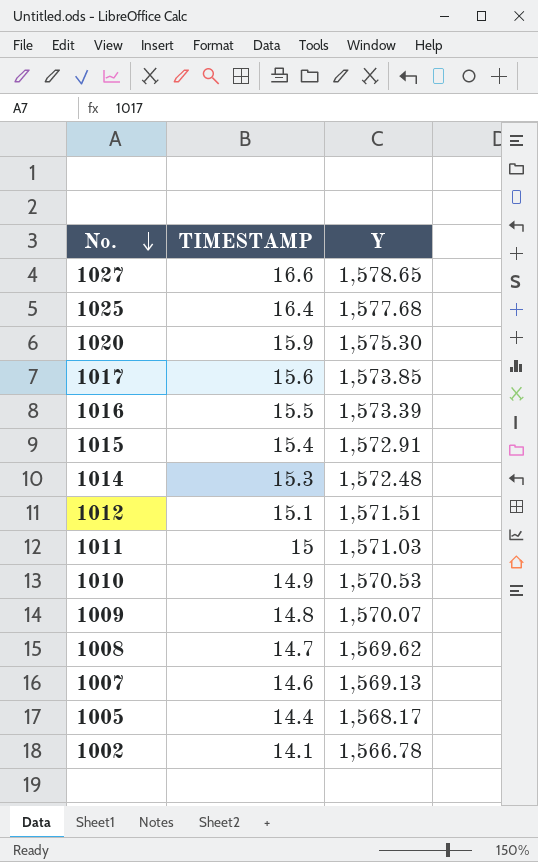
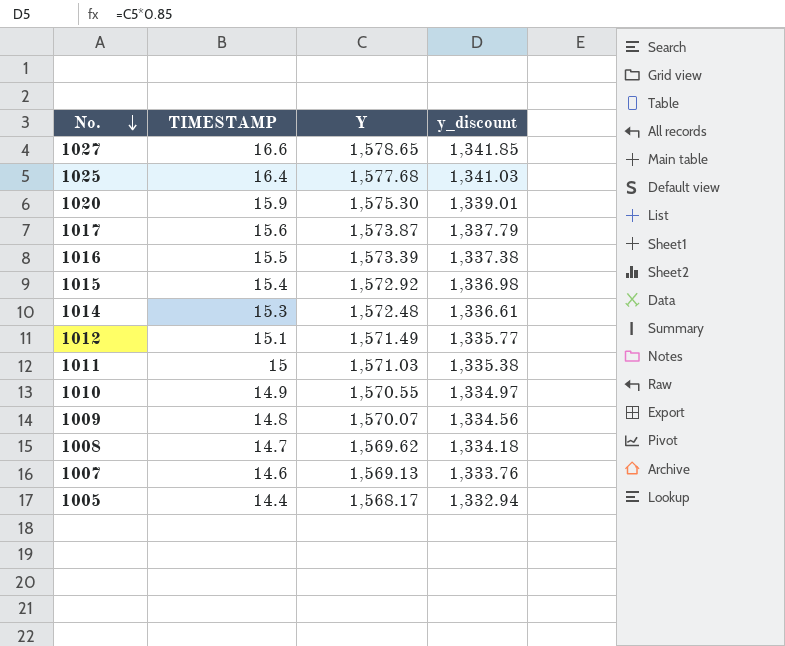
column y_discount | formula: none -> [Y] * 0.85
row 1002: 14.1 | 1,566.78 -> none
1017 | Y: 1,573.85 -> 1,573.87
1015 | Y: 1,572.91 -> 1,572.92
1012 | Y: 1,571.51 -> 1,571.49
1010 | Y: 1,570.53 -> 1,570.55

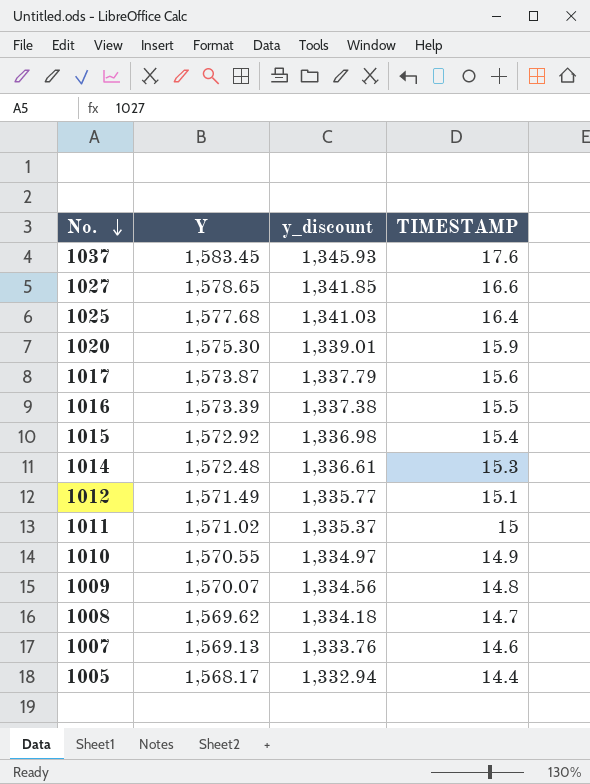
column TIMESTAMP | position: 2 -> 4
row 1037: none -> 1,583.45 | 1,345.93 | 17.6
1011 | Y: 1,571.03 -> 1,571.02
1011 | y_discount: 1,335.38 -> 1,335.37

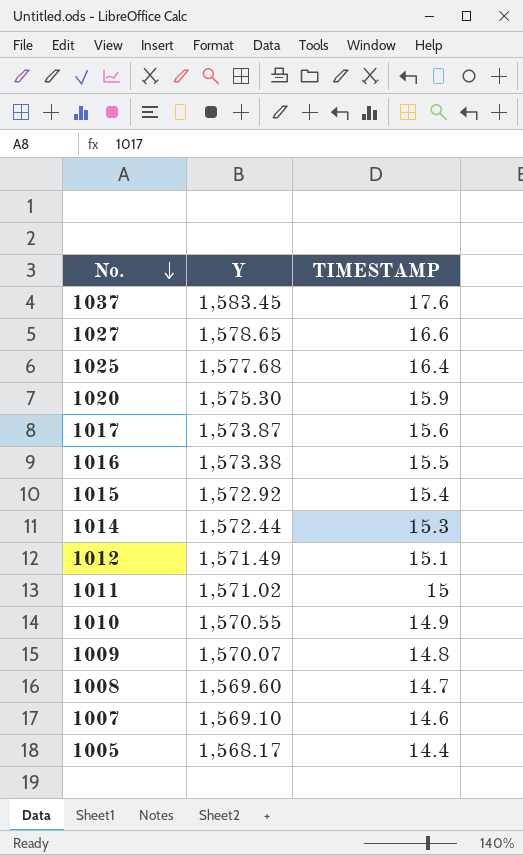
column y_discount | formula: [Y] * 0.85 -> none
1016 | Y: 1,573.39 -> 1,573.38
1014 | Y: 1,572.48 -> 1,572.44
1008 | Y: 1,569.62 -> 1,569.60
1007 | Y: 1,569.13 -> 1,569.10

